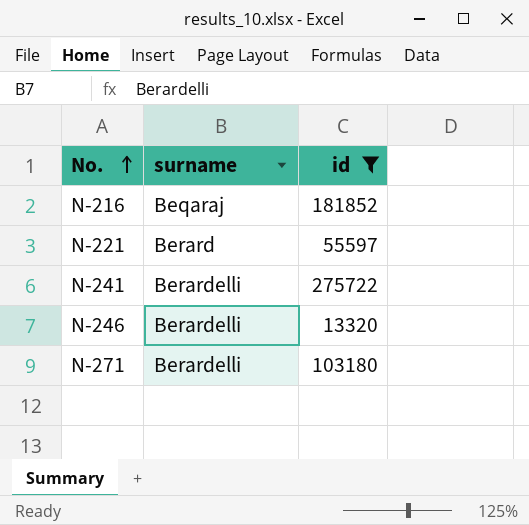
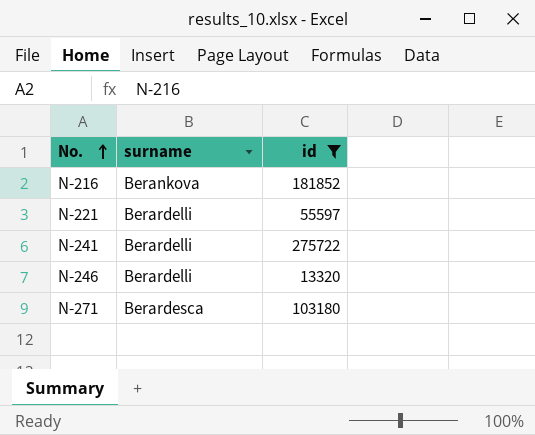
N-216 | surname: Beqaraj -> Berankova
N-221 | surname: Berard -> Berardelli
N-271 | surname: Berardelli -> Berardesca

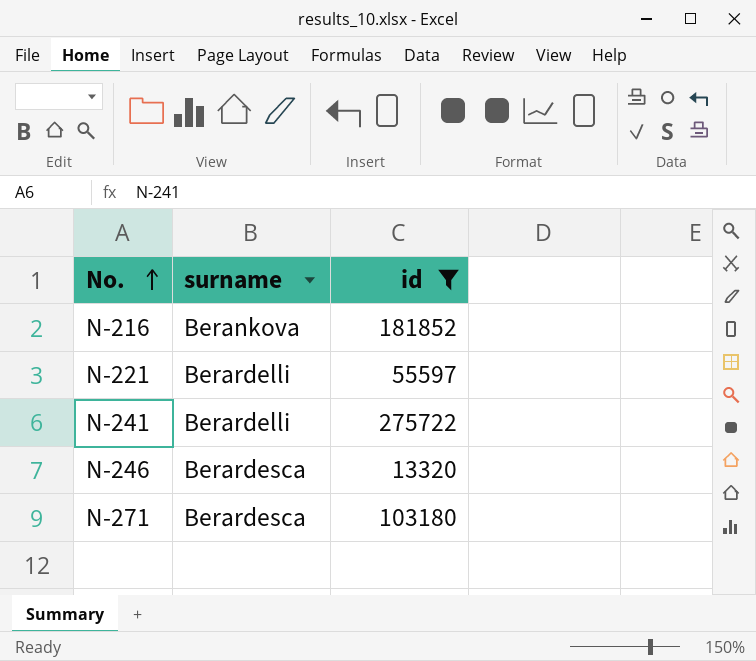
N-246 | surname: Berardelli -> Berardesca

